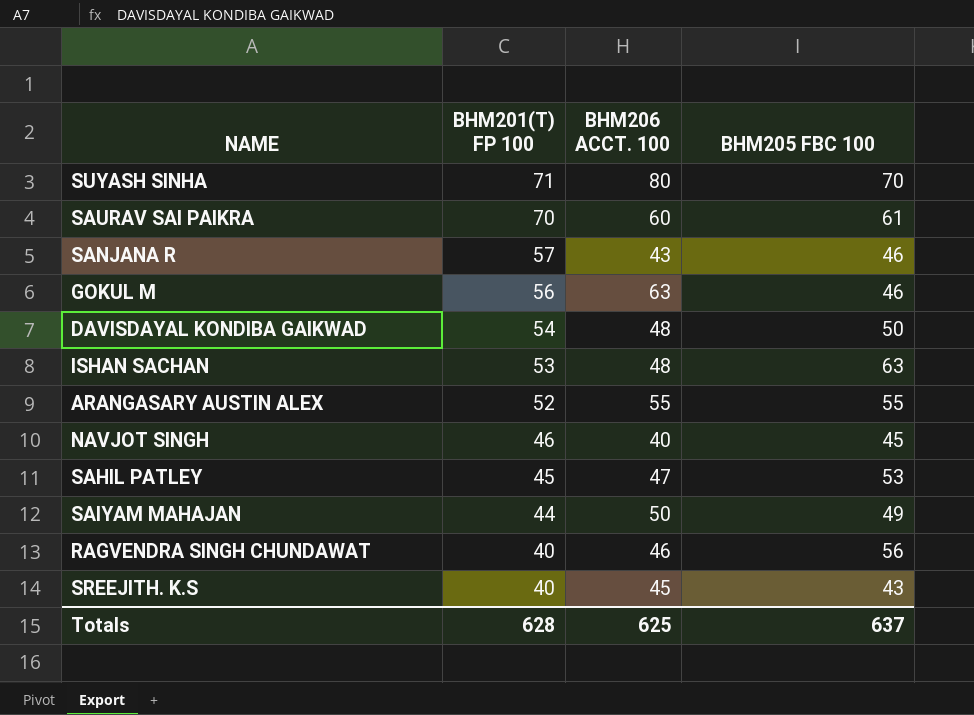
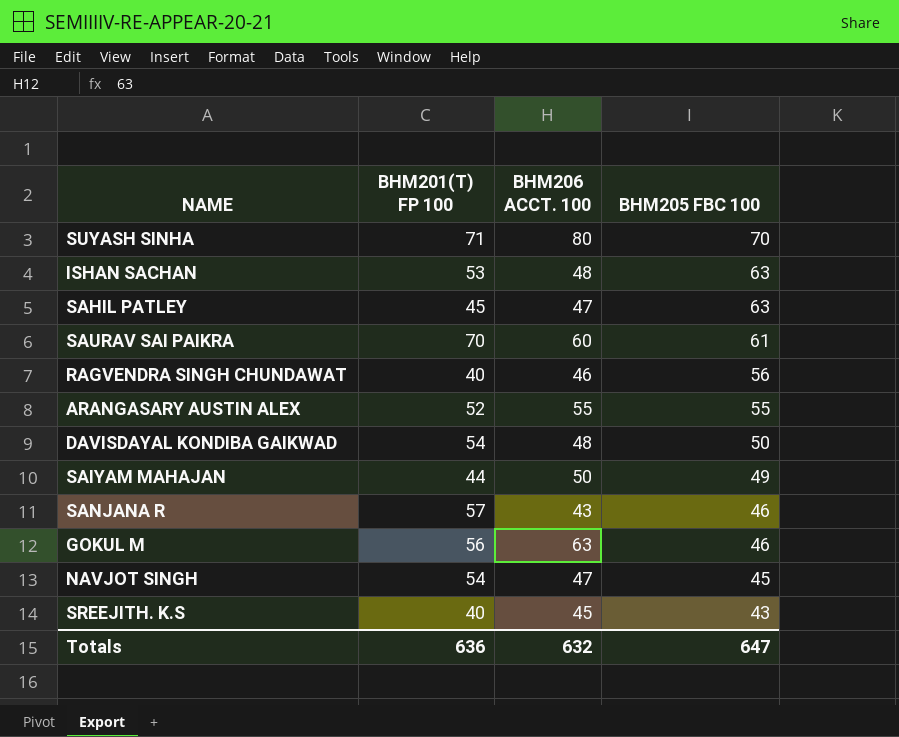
row order: BHM201(T) FP 100 descending -> BHM205 FBC 100 descending
SAHIL PATLEY | BHM205 FBC 100: 53 -> 63
NAVJOT SINGH | BHM201(T) FP 100: 46 -> 54
NAVJOT SINGH | BHM206 ACCT. 100: 40 -> 47
Totals | BHM201(T) FP 100: 628 -> 636
Totals | BHM206 ACCT. 100: 625 -> 632
Totals | BHM205 FBC 100: 637 -> 647

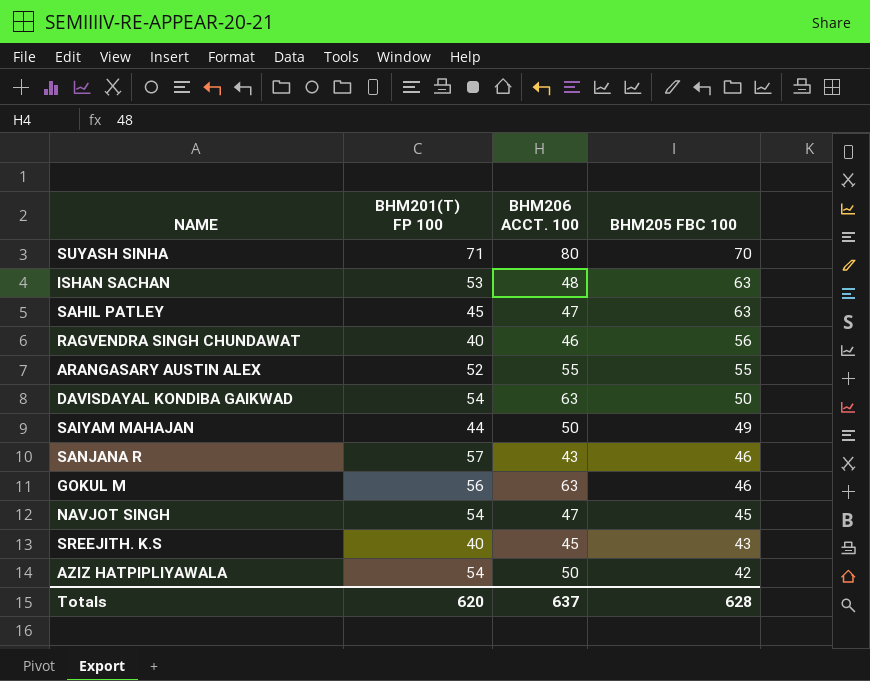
row SAURAV SAI PAIKRA: 70 | 60 | 61 -> none
DAVISDAYAL KONDIBA GAIKWAD | BHM206 ACCT. 100: 48 -> 63
row AZIZ HATPIPLIYAWALA: none -> 54 | 50 | 42
Totals | BHM201(T) FP 100: 636 -> 620
Totals | BHM206 ACCT. 100: 632 -> 637
Totals | BHM205 FBC 100: 647 -> 628

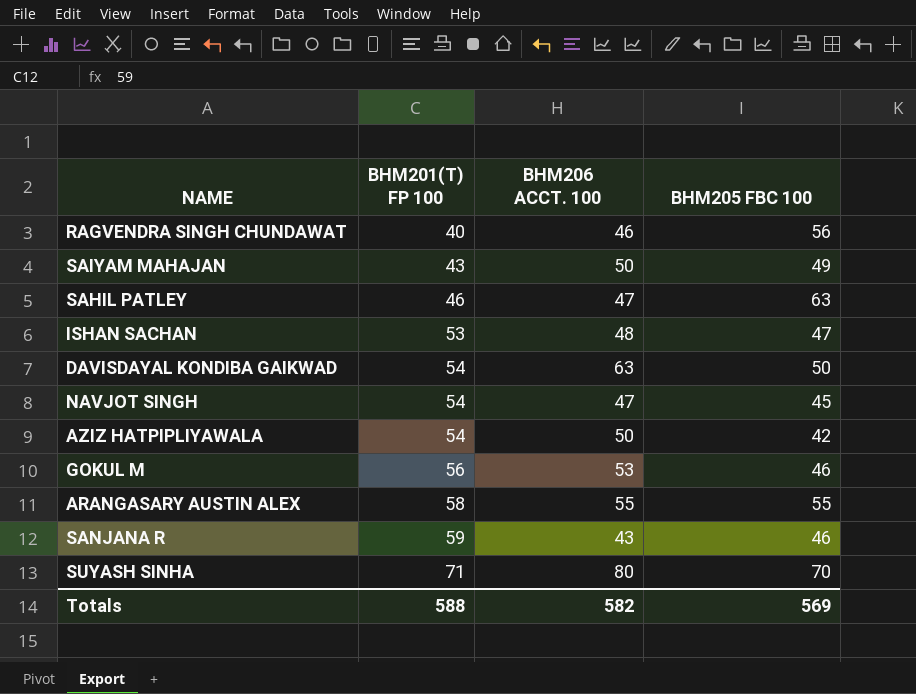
row order: BHM205 FBC 100 descending -> BHM201(T) FP 100 ascending
row SREEJITH. K.S: 40 | 45 | 43 -> none
SAIYAM MAHAJAN | BHM201(T) FP 100: 44 -> 43
SAHIL PATLEY | BHM201(T) FP 100: 45 -> 46
ISHAN SACHAN | BHM205 FBC 100: 63 -> 47
GOKUL M | BHM206 ACCT. 100: 63 -> 53
ARANGASARY AUSTIN ALEX | BHM201(T) FP 100: 52 -> 58
SANJANA R | BHM201(T) FP 100: 57 -> 59
Totals | BHM201(T) FP 100: 620 -> 588
Totals | BHM206 ACCT. 100: 637 -> 582
Totals | BHM205 FBC 100: 628 -> 569

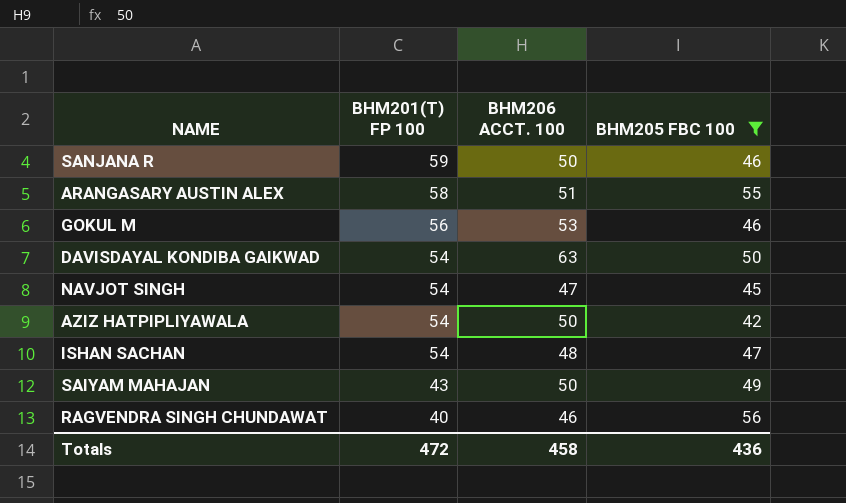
filter: none -> BHM205 FBC 100 <= 56
row order: BHM201(T) FP 100 ascending -> BHM201(T) FP 100 descending
SANJANA R | BHM206 ACCT. 100: 43 -> 50
ARANGASARY AUSTIN ALEX | BHM206 ACCT. 100: 55 -> 51
ISHAN SACHAN | BHM201(T) FP 100: 53 -> 54
Totals | BHM201(T) FP 100: 588 -> 472
Totals | BHM206 ACCT. 100: 582 -> 458
Totals | BHM205 FBC 100: 569 -> 436

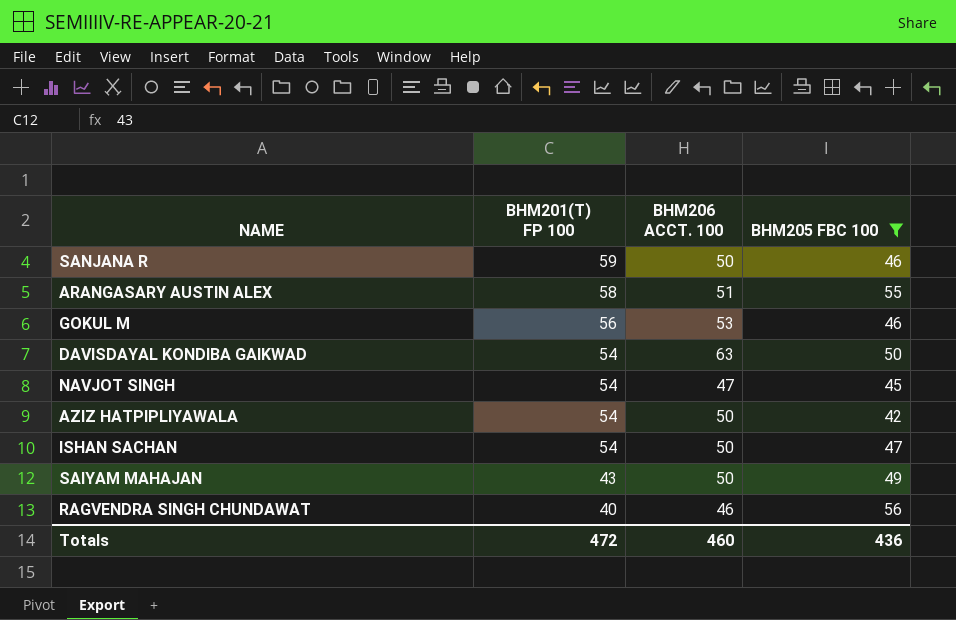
ISHAN SACHAN | BHM206 ACCT. 100: 48 -> 50
Totals | BHM206 ACCT. 100: 458 -> 460

